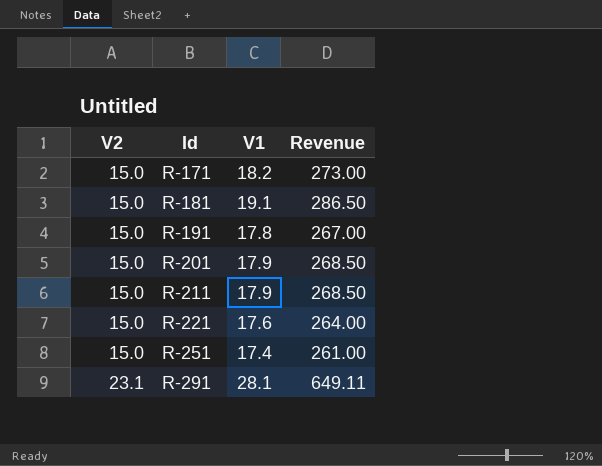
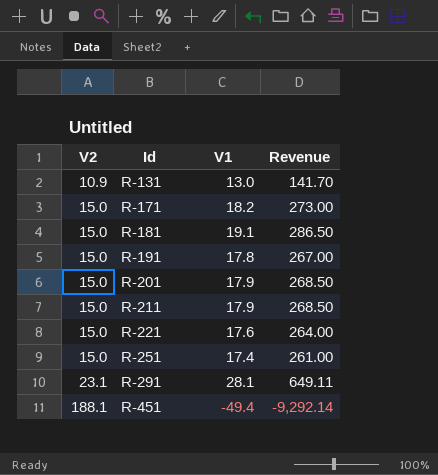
row R-131: none -> 10.9 | 13.0 | 141.70
row R-451: none -> 188.1 | -49.4 | -9,292.14

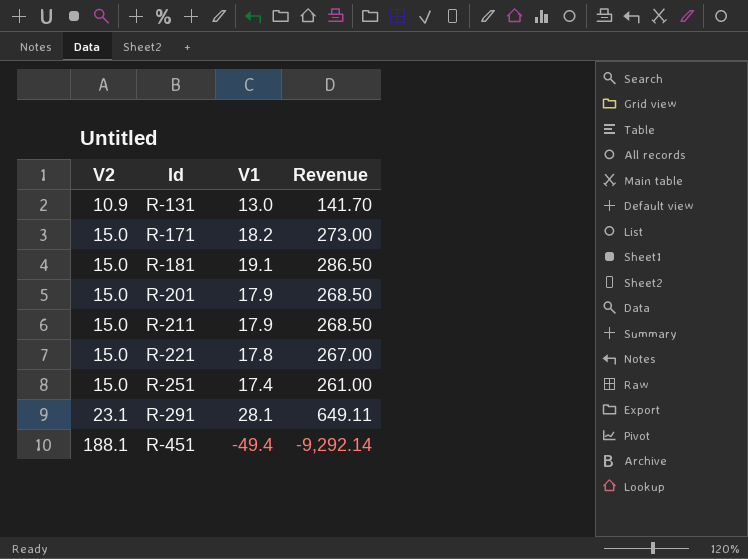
row R-191: 15.0 | 17.8 | 267.00 -> none
R-221 | V1: 17.6 -> 17.8
R-221 | Revenue: 264.00 -> 267.00

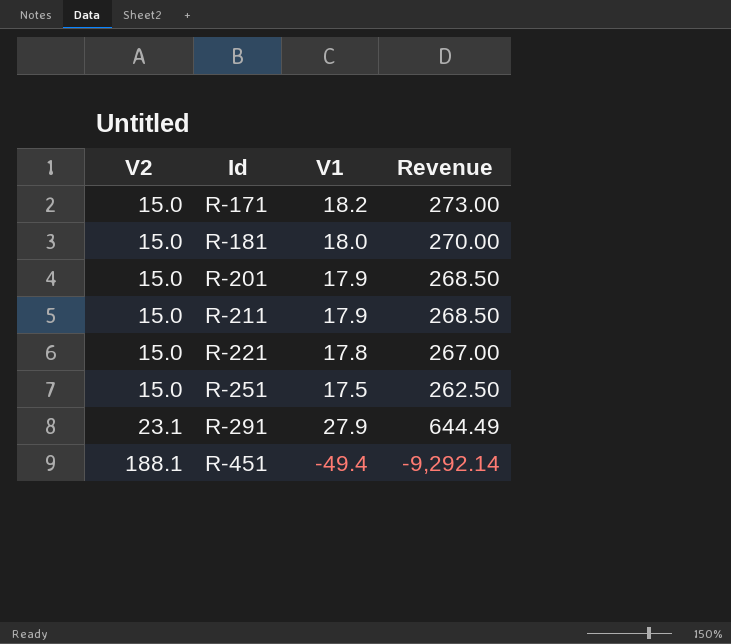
row R-131: 10.9 | 13.0 | 141.70 -> none
R-181 | V1: 19.1 -> 18.0
R-181 | Revenue: 286.50 -> 270.00
R-251 | V1: 17.4 -> 17.5
R-251 | Revenue: 261.00 -> 262.50
R-291 | V1: 28.1 -> 27.9
R-291 | Revenue: 649.11 -> 644.49

